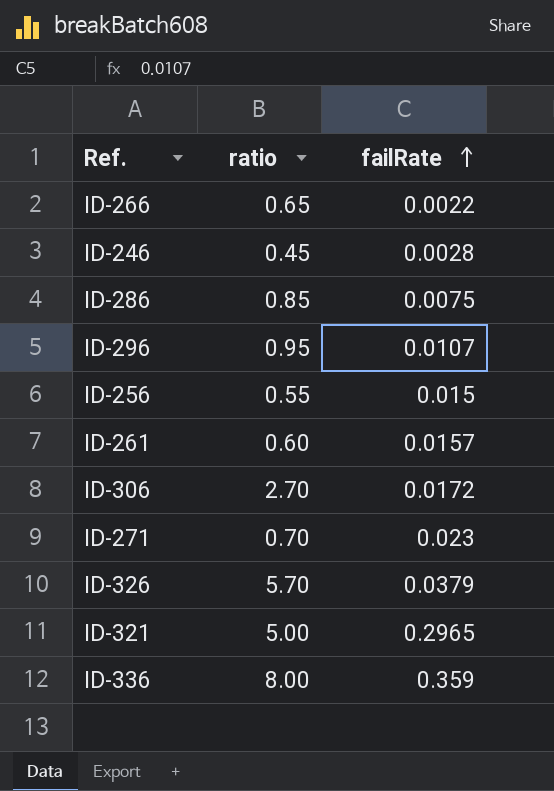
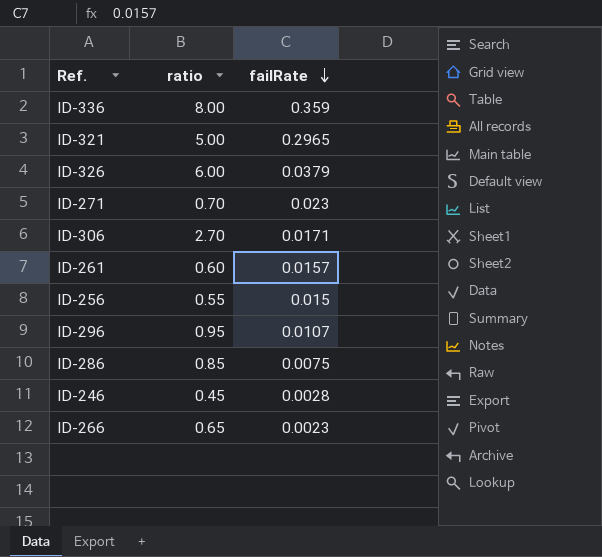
row order: failRate ascending -> failRate descending
ID-326 | ratio: 5.70 -> 6.00
ID-306 | failRate: 0.0172 -> 0.0171
ID-266 | failRate: 0.0022 -> 0.0023

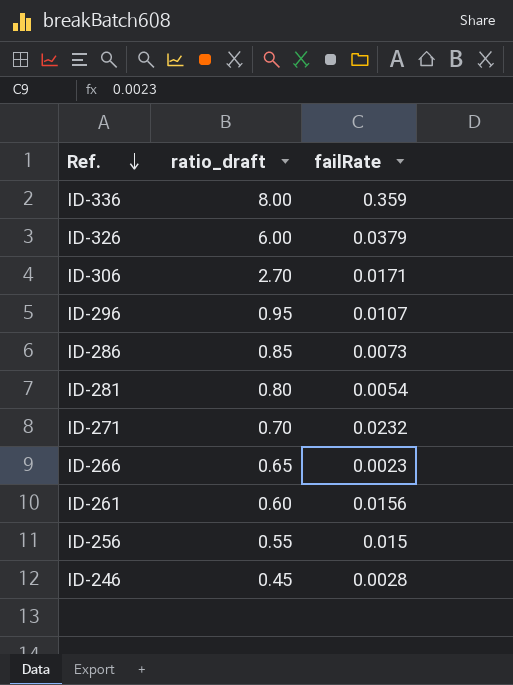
row order: failRate descending -> Ref. descending
column name: ratio -> ratio_draft
row ID-321: 5.00 | 0.2965 -> none
ID-286 | failRate: 0.0075 -> 0.0073
row ID-281: none -> 0.80 | 0.0054
ID-271 | failRate: 0.023 -> 0.0232
ID-261 | failRate: 0.0157 -> 0.0156

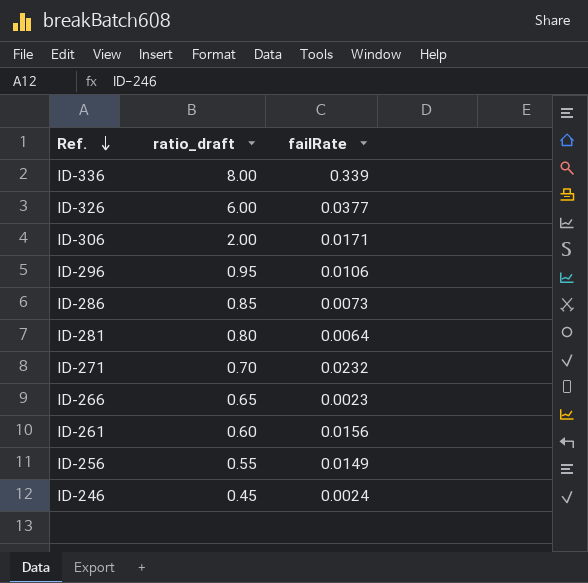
ID-336 | failRate: 0.359 -> 0.339
ID-326 | failRate: 0.0379 -> 0.0377
ID-306 | ratio_draft: 2.70 -> 2.00
ID-296 | failRate: 0.0107 -> 0.0106
ID-281 | failRate: 0.0054 -> 0.0064
ID-256 | failRate: 0.015 -> 0.0149
ID-246 | failRate: 0.0028 -> 0.0024

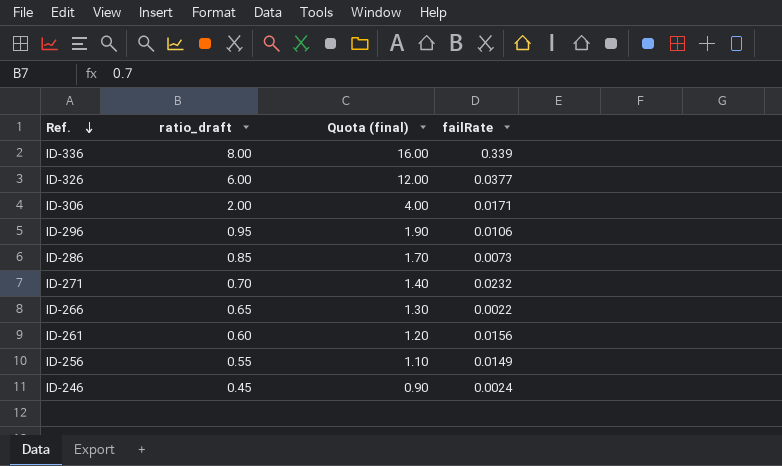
column Quota (final) | formula: none -> [ratio_draft] * 2
row ID-281: 0.80 | 0.0064 -> none
ID-266 | failRate: 0.0023 -> 0.0022

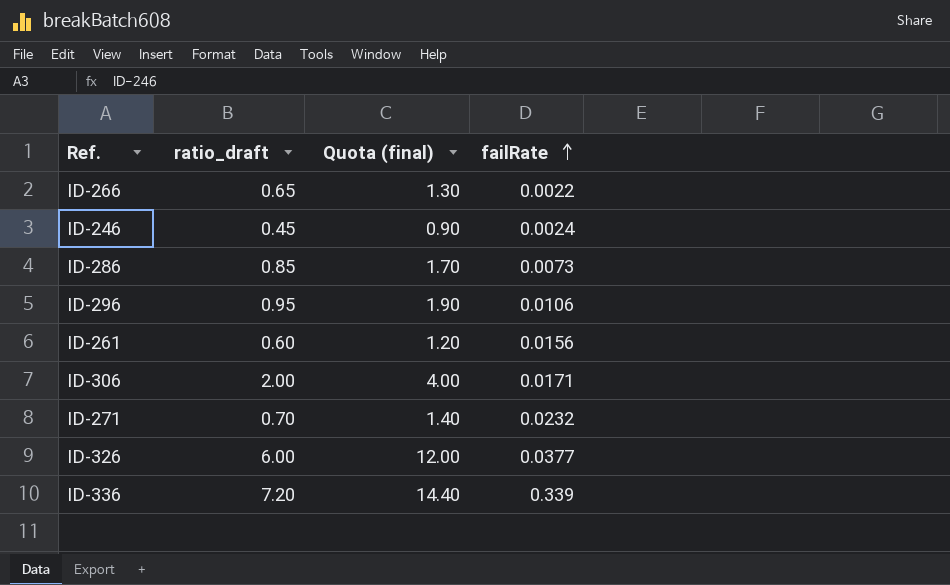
row order: Ref. descending -> failRate ascending
row ID-256: 0.55 | 1.10 | 0.0149 -> none
ID-336 | ratio_draft: 8.00 -> 7.20
ID-336 | Quota (final): 16.00 -> 14.40

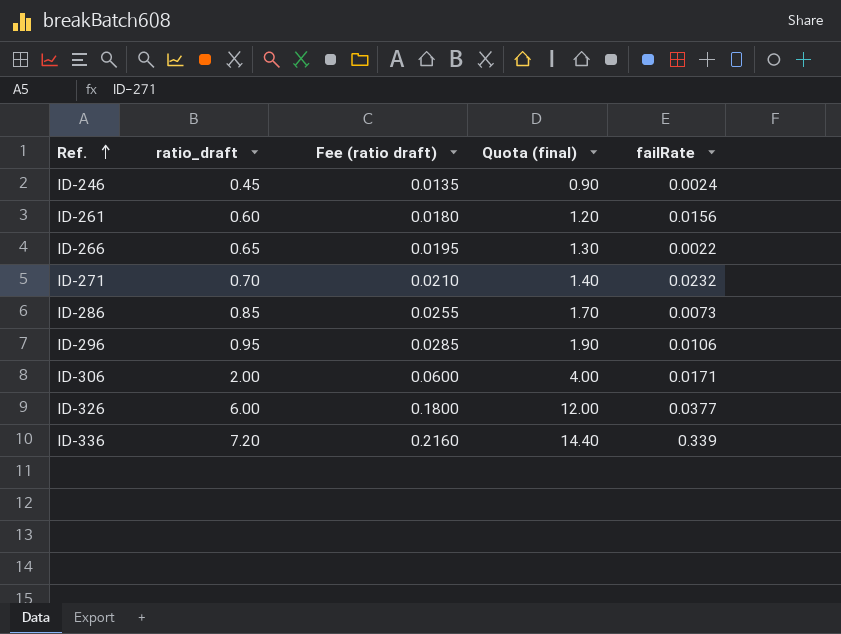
row order: failRate ascending -> Ref. ascending
column Fee (ratio draft) | formula: none -> [ratio_draft] * 0.03

